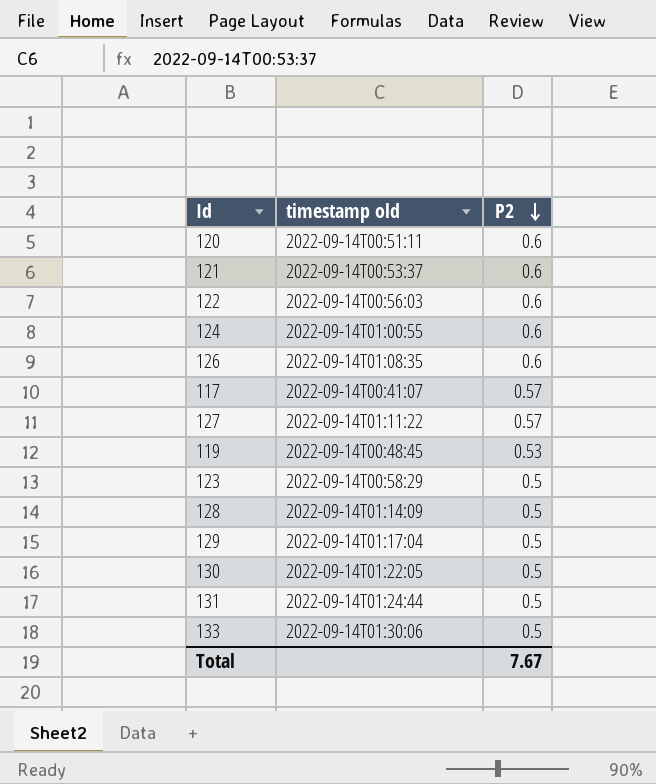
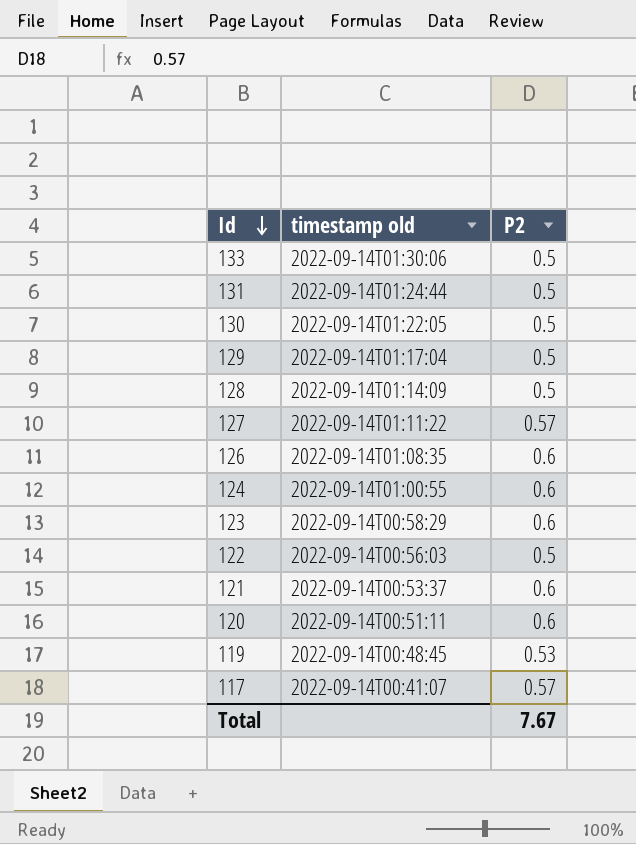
row order: P2 descending -> Id descending
123 | P2: 0.5 -> 0.6
122 | P2: 0.6 -> 0.5

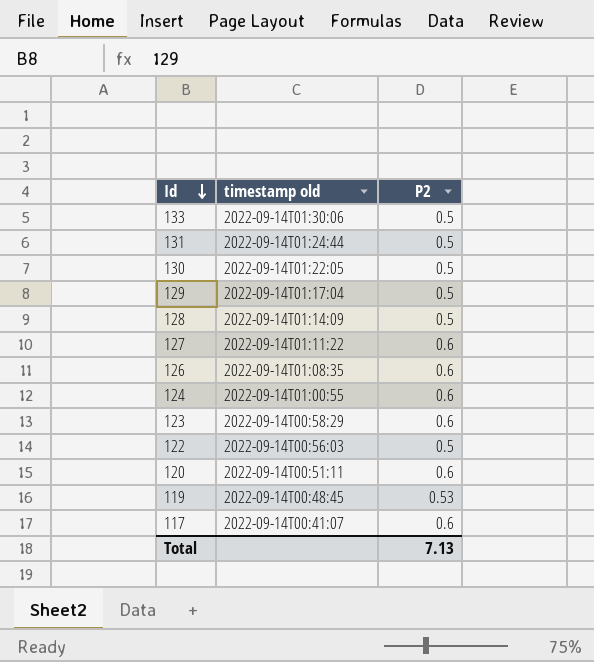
row 121: 2022-09-14T00:53:37 | 0.6 -> none
127 | P2: 0.57 -> 0.6
117 | P2: 0.57 -> 0.6
Total | P2: 7.67 -> 7.13

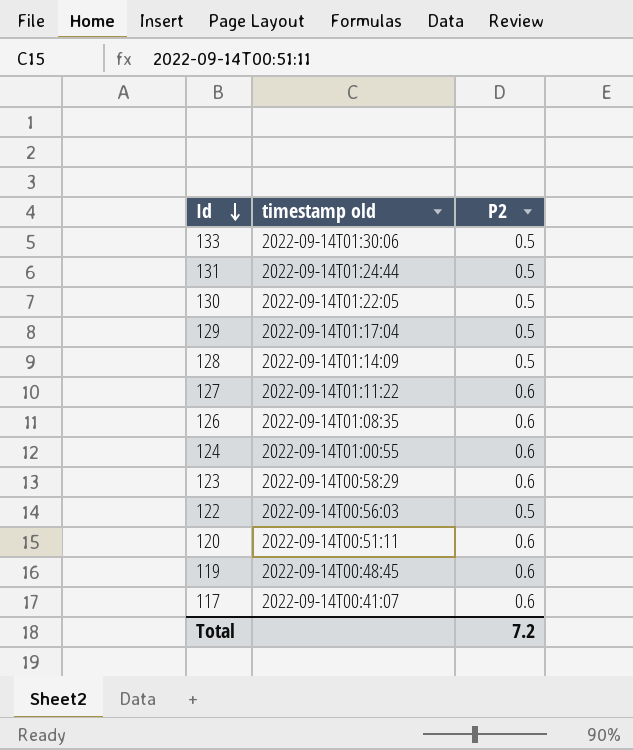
119 | P2: 0.53 -> 0.6
Total | P2: 7.13 -> 7.2

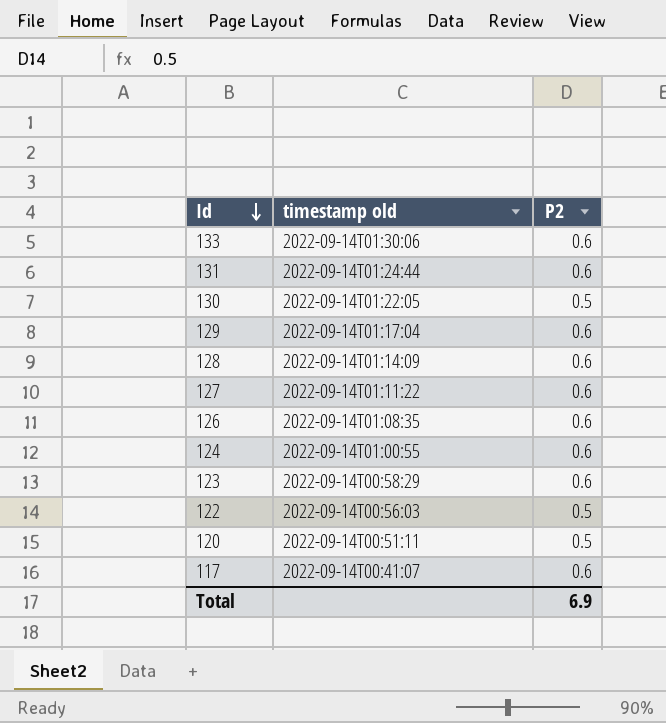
row 119: 2022-09-14T00:48:45 | 0.6 -> none
133 | P2: 0.5 -> 0.6
131 | P2: 0.5 -> 0.6
129 | P2: 0.5 -> 0.6
128 | P2: 0.5 -> 0.6
120 | P2: 0.6 -> 0.5
Total | P2: 7.2 -> 6.9

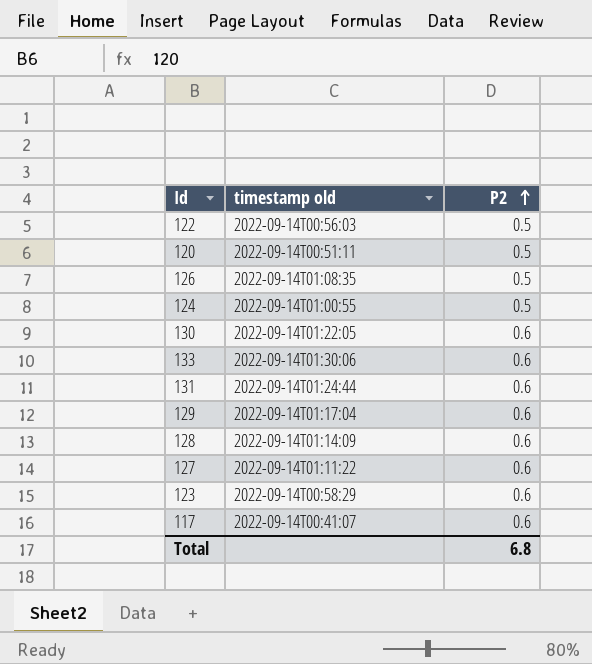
row order: Id descending -> P2 ascending
126 | P2: 0.6 -> 0.5
124 | P2: 0.6 -> 0.5
130 | P2: 0.5 -> 0.6
Total | P2: 6.9 -> 6.8

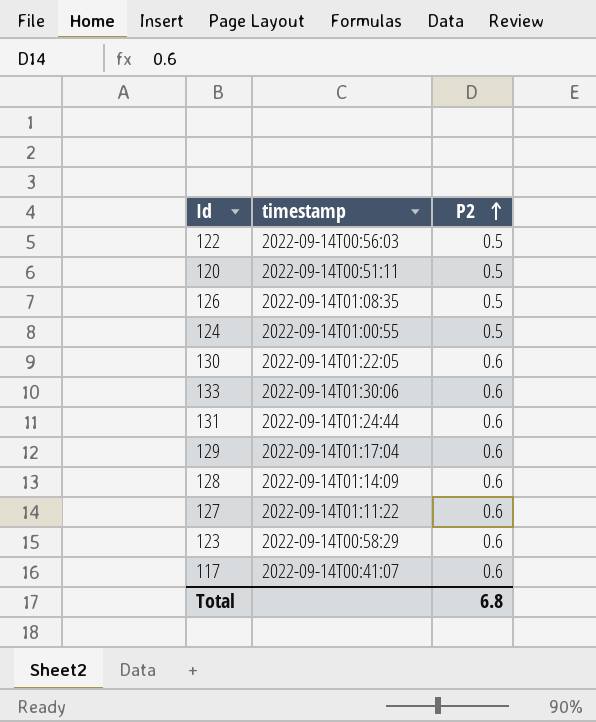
column name: timestamp old -> timestamp

